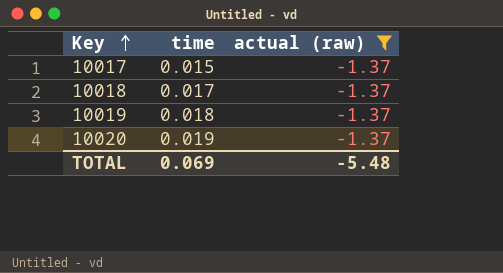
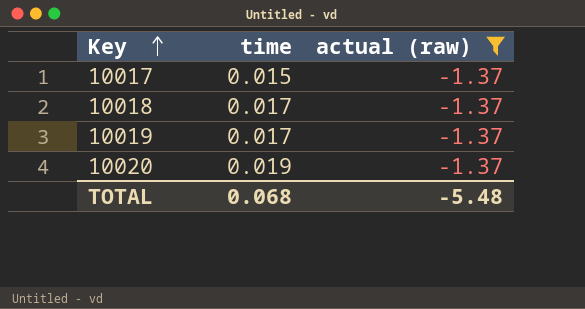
10019 | time: 0.018 -> 0.017
TOTAL | time: 0.069 -> 0.068

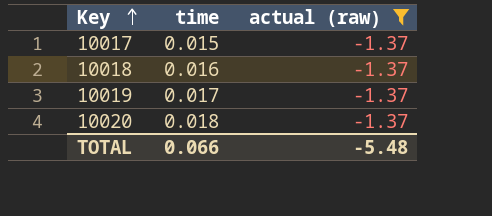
10018 | time: 0.017 -> 0.016
10020 | time: 0.019 -> 0.018
TOTAL | time: 0.068 -> 0.066

